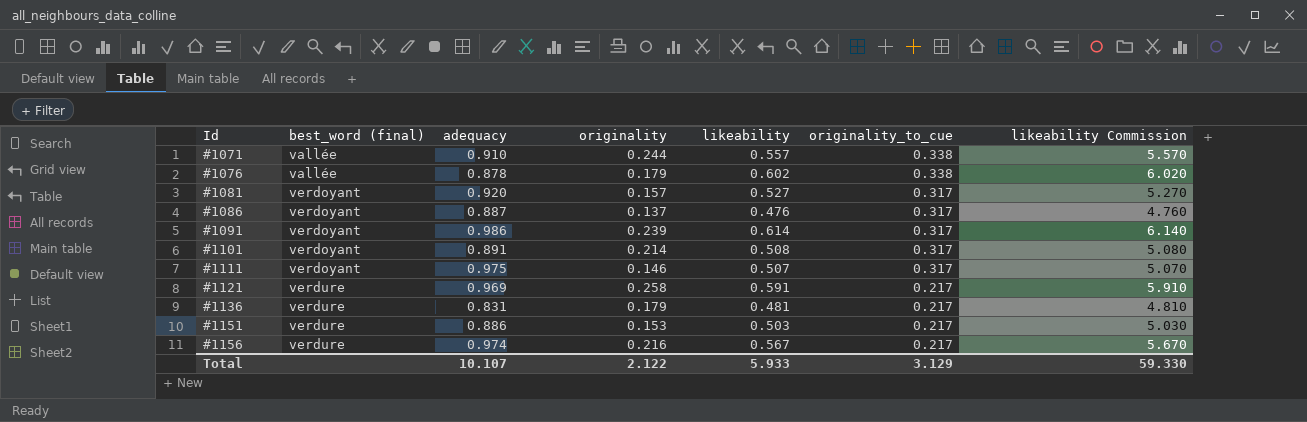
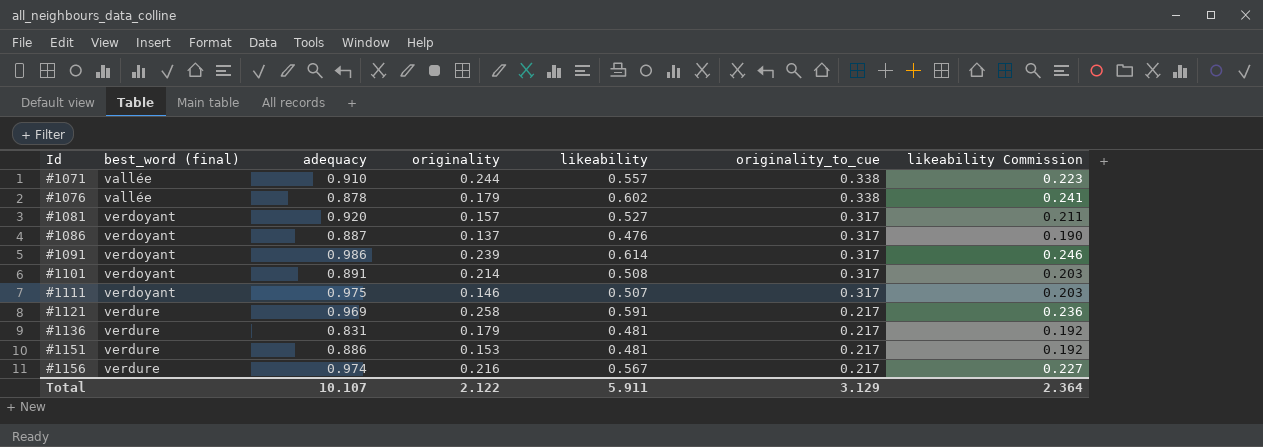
column likeability Commission | formula: [likeability] * 10 -> [likeability] * 0.4
#1151 | likeability: 0.503 -> 0.481
Total | likeability: 5.933 -> 5.911
Total | likeability Commission: 59.330 -> 2.364

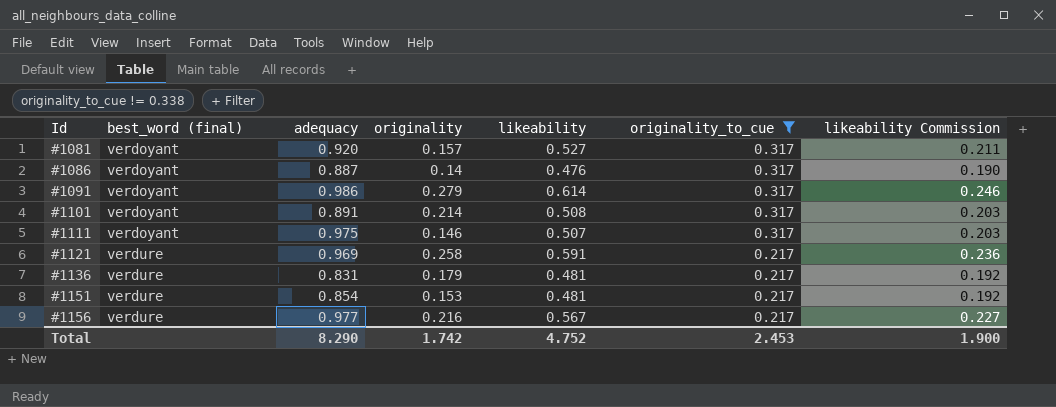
filter: none -> originality_to_cue != 0.338
#1086 | originality: 0.137 -> 0.14
#1091 | originality: 0.239 -> 0.279
#1151 | adequacy: 0.886 -> 0.854
#1156 | adequacy: 0.974 -> 0.977
Total | adequacy: 10.107 -> 8.290
Total | originality: 2.122 -> 1.742
Total | likeability: 5.911 -> 4.752
Total | originality_to_cue: 3.129 -> 2.453
Total | likeability Commission: 2.364 -> 1.900

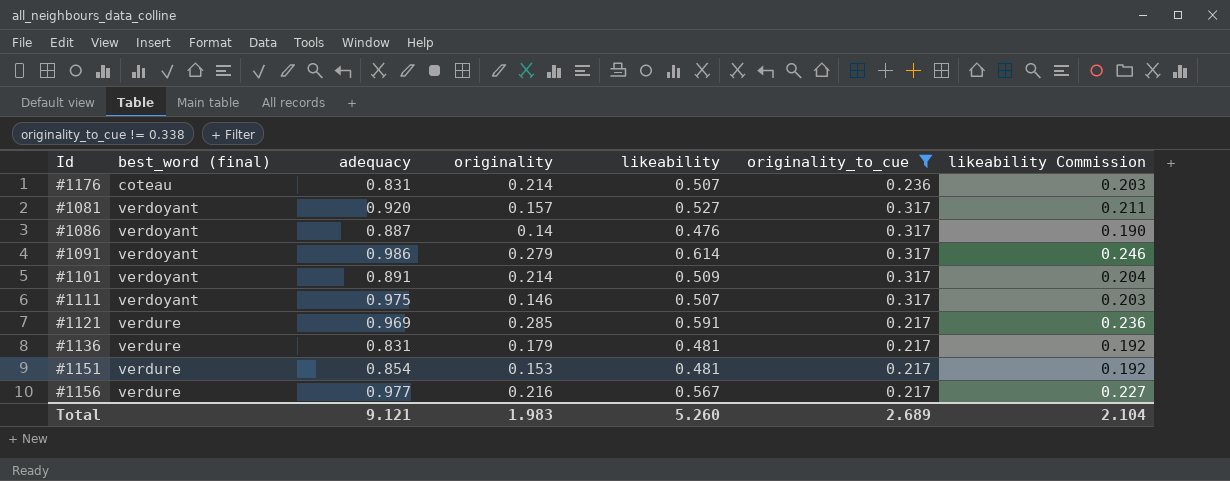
row #1176: none -> coteau | 0.831 | 0.214 | 0.507 | 0.236 | 0.203
#1101 | likeability: 0.508 -> 0.509
#1101 | likeability Commission: 0.203 -> 0.204
#1121 | originality: 0.258 -> 0.285
Total | adequacy: 8.290 -> 9.121
Total | originality: 1.742 -> 1.983
Total | likeability: 4.752 -> 5.260
Total | originality_to_cue: 2.453 -> 2.689
Total | likeability Commission: 1.900 -> 2.104

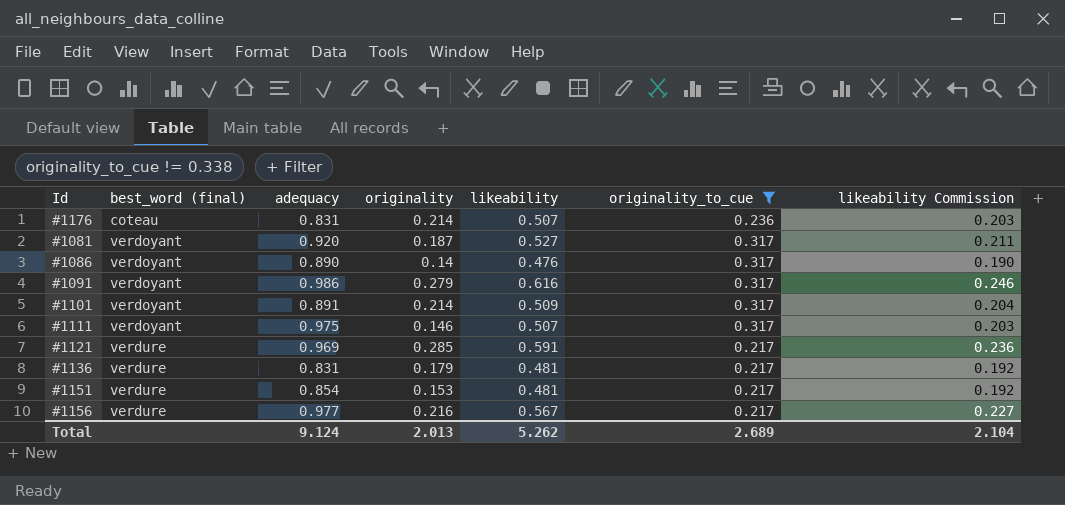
#1081 | originality: 0.157 -> 0.187
#1086 | adequacy: 0.887 -> 0.890
#1091 | likeability: 0.614 -> 0.616
Total | adequacy: 9.121 -> 9.124
Total | originality: 1.983 -> 2.013
Total | likeability: 5.260 -> 5.262

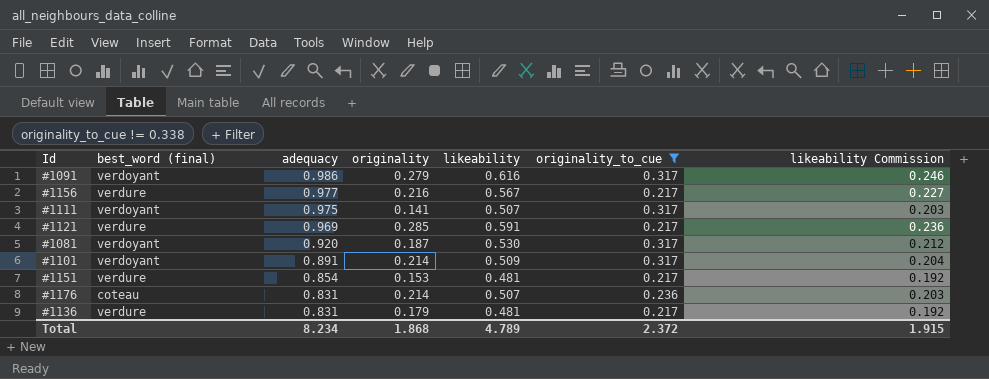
row order: best_word (final) ascending -> adequacy descending
row #1086: verdoyant | 0.890 | 0.14 | 0.476 | 0.317 | 0.190 -> none
#1111 | originality: 0.146 -> 0.141
#1081 | likeability: 0.527 -> 0.530
#1081 | likeability Commission: 0.211 -> 0.212
Total | adequacy: 9.124 -> 8.234
Total | originality: 2.013 -> 1.868
Total | likeability: 5.262 -> 4.789
Total | originality_to_cue: 2.689 -> 2.372
Total | likeability Commission: 2.104 -> 1.915

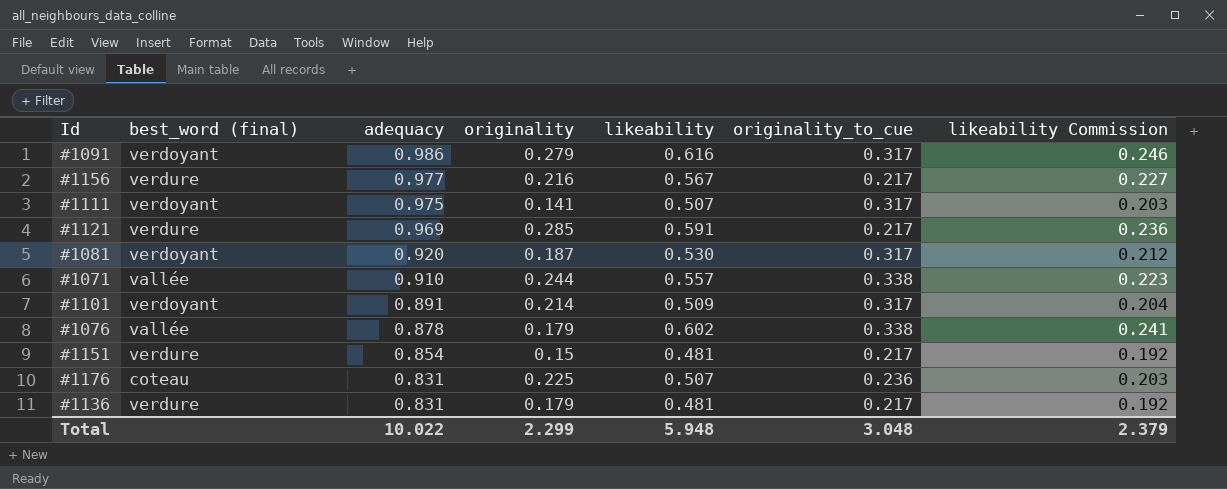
filter: originality_to_cue != 0.338 -> none
#1151 | originality: 0.153 -> 0.15
#1176 | originality: 0.214 -> 0.225
Total | adequacy: 8.234 -> 10.022
Total | originality: 1.868 -> 2.299
Total | likeability: 4.789 -> 5.948
Total | originality_to_cue: 2.372 -> 3.048
Total | likeability Commission: 1.915 -> 2.379

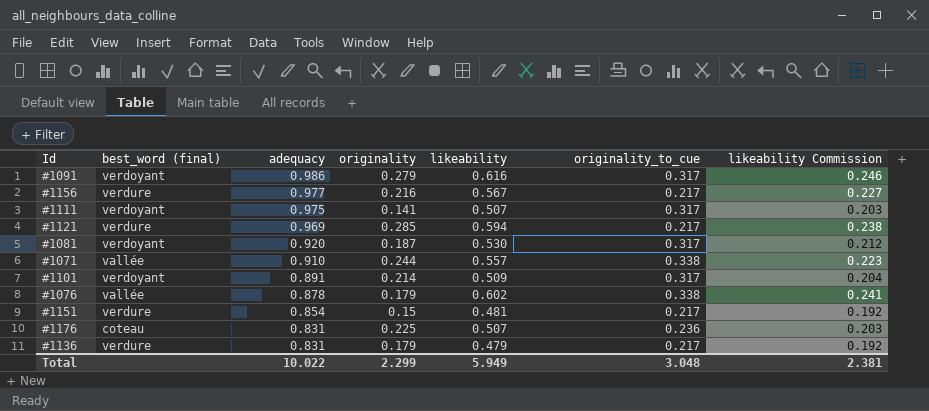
#1121 | likeability: 0.591 -> 0.594
#1121 | likeability Commission: 0.236 -> 0.238
#1136 | likeability: 0.481 -> 0.479
Total | likeability: 5.948 -> 5.949
Total | likeability Commission: 2.379 -> 2.381

